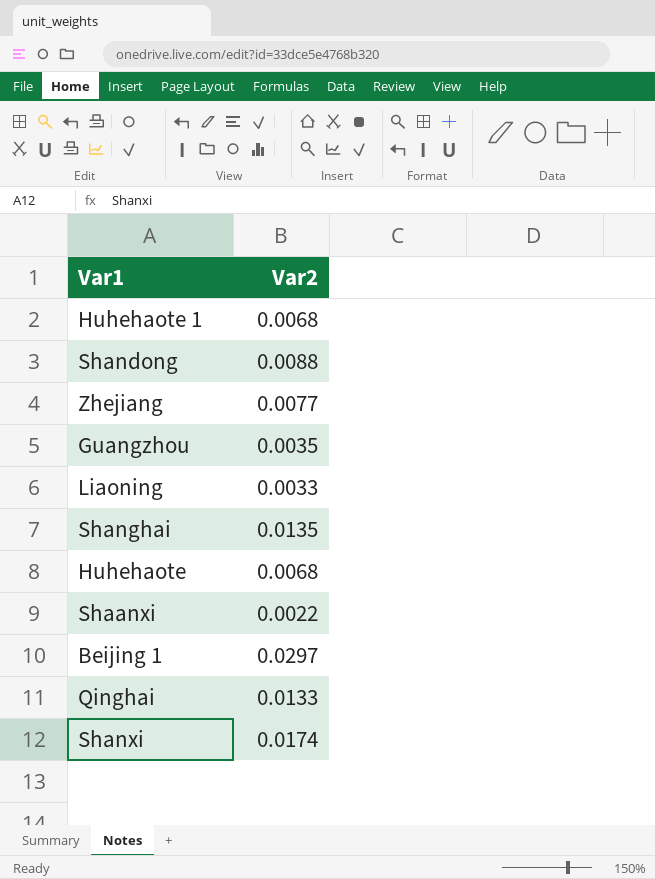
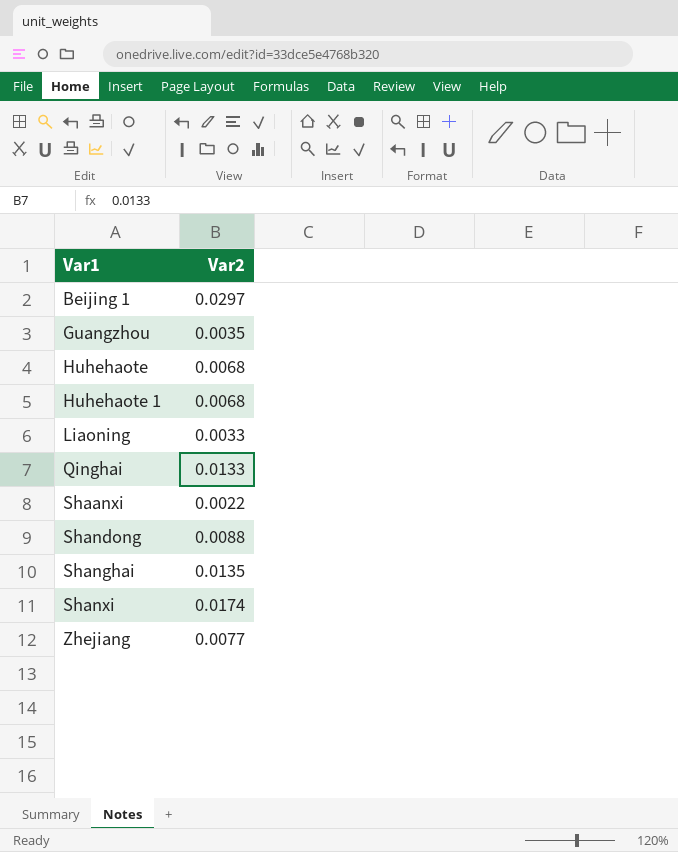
row order: none -> Var1 ascending

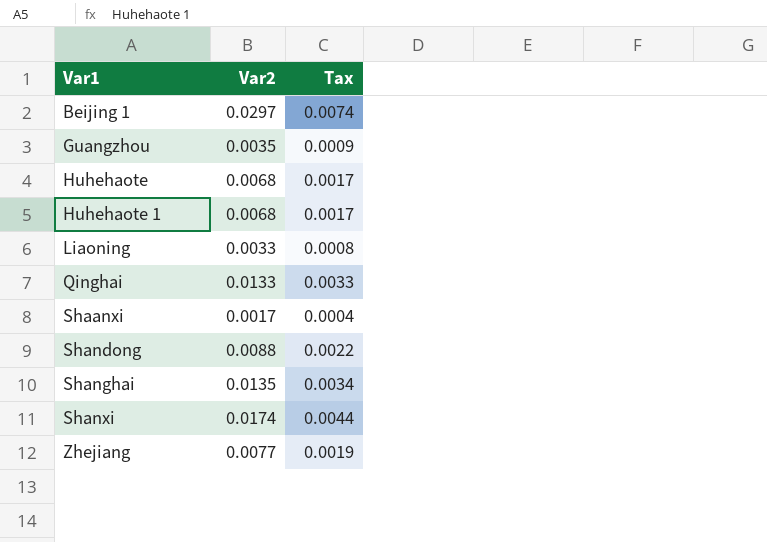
column Tax | formula: none -> [Var2] * 0.25
Shaanxi | Var2: 0.0022 -> 0.0017

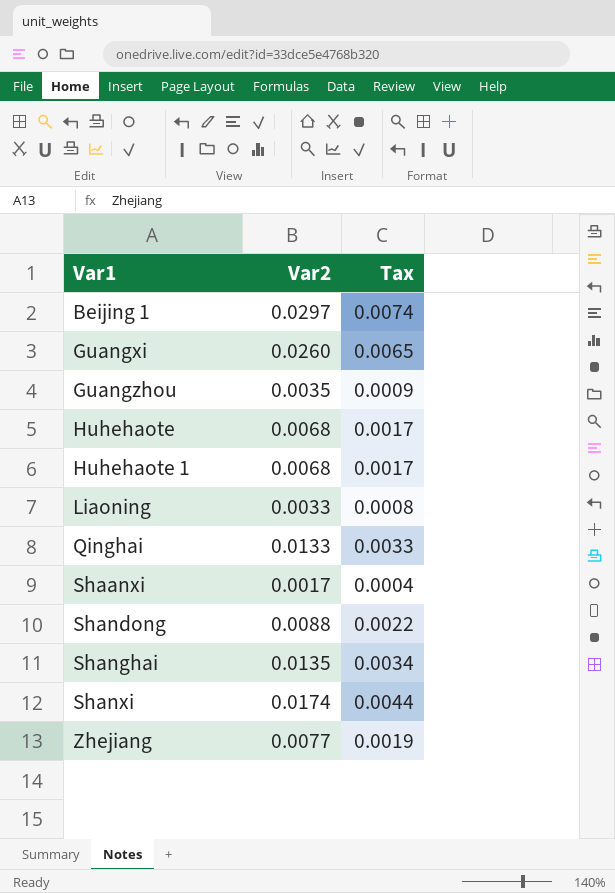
row Guangxi: none -> 0.0260 | 0.0065

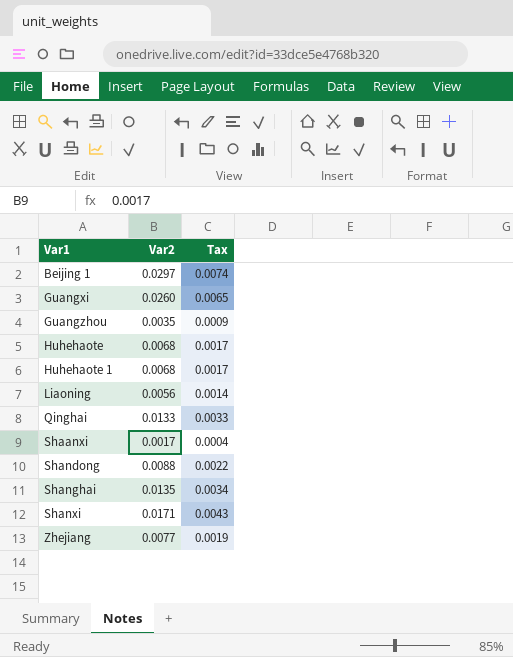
Liaoning | Var2: 0.0033 -> 0.0056
Liaoning | Tax: 0.0008 -> 0.0014
Shanxi | Var2: 0.0174 -> 0.0171
Shanxi | Tax: 0.0044 -> 0.0043

